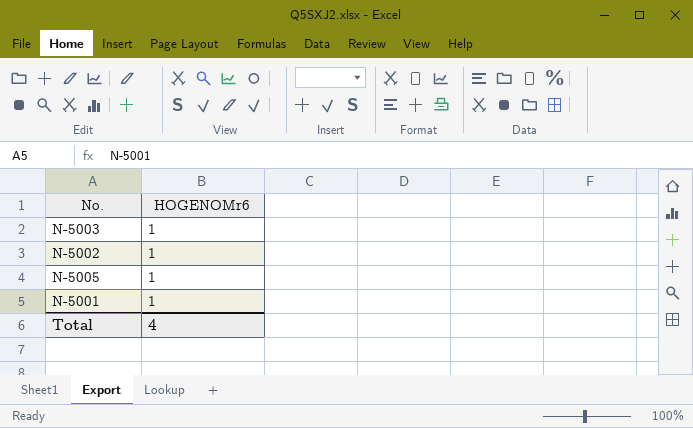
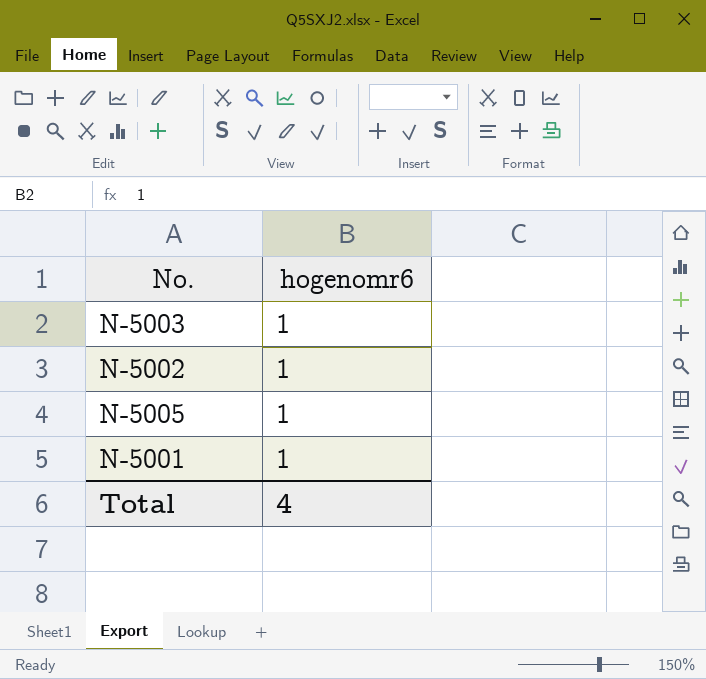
column name: HOGENOMr6 -> hogenomr6

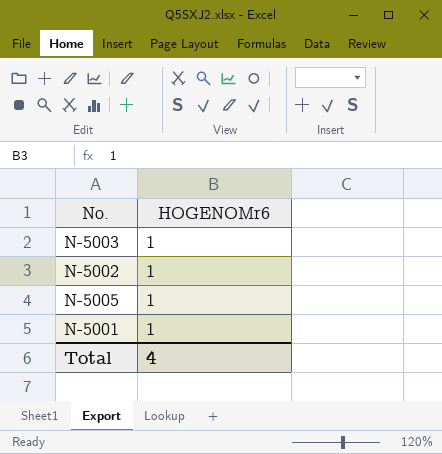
column name: hogenomr6 -> HOGENOMr6

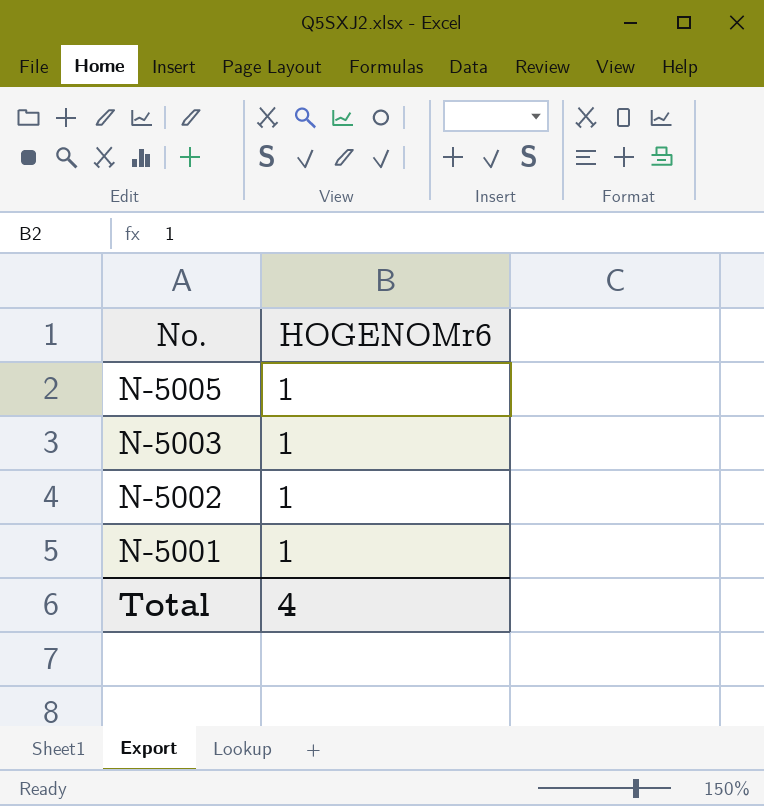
row order: none -> No. descending

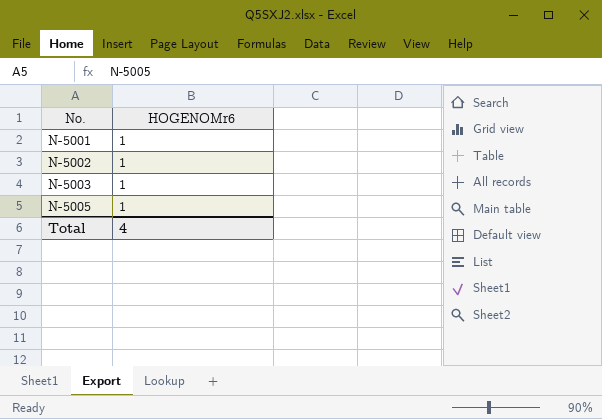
row order: No. descending -> No. ascending

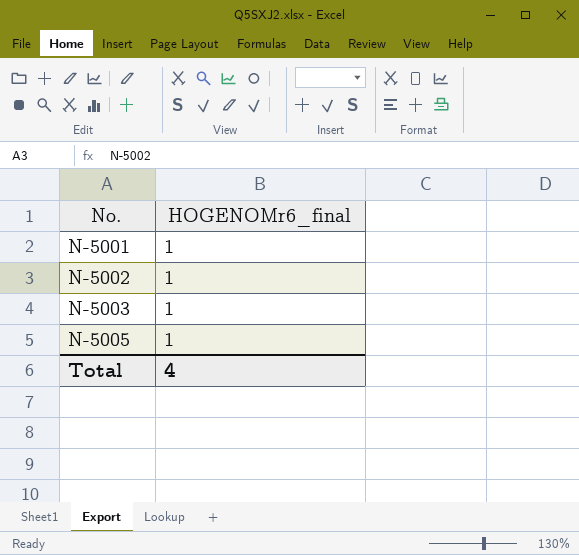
column name: HOGENOMr6 -> HOGENOMr6_final

